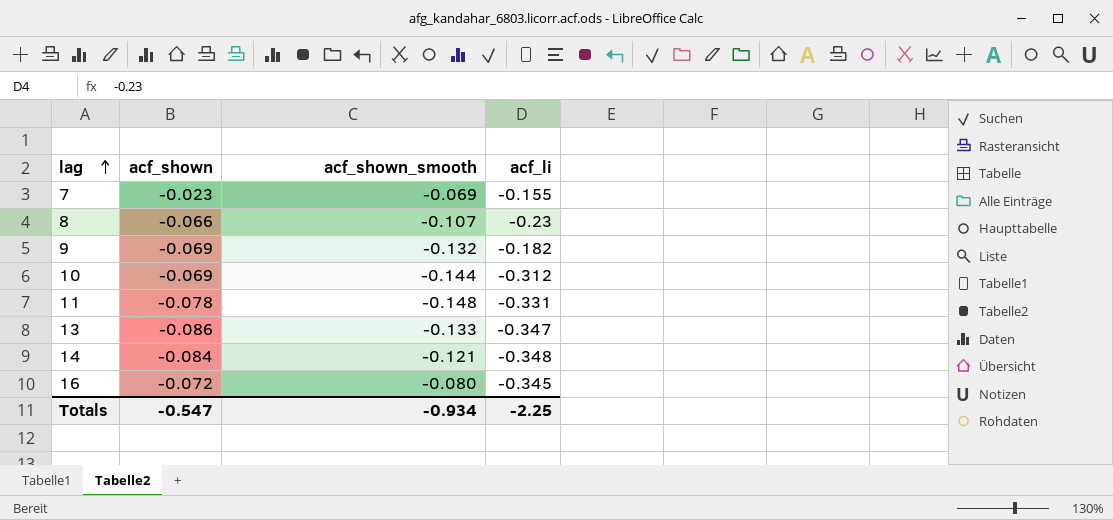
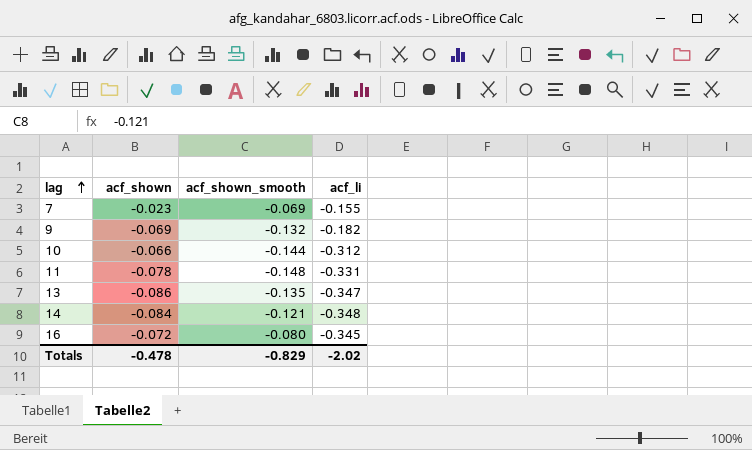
row 8: -0.066 | -0.107 | -0.23 -> none
10 | acf_shown: -0.069 -> -0.066
13 | acf_shown_smooth: -0.133 -> -0.135
Totals | acf_shown: -0.547 -> -0.478
Totals | acf_shown_smooth: -0.934 -> -0.829
Totals | acf_li: -2.25 -> -2.02

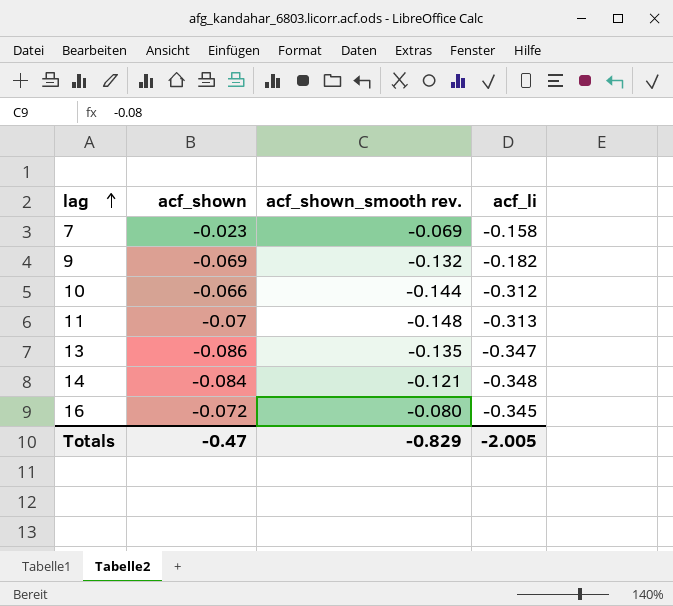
column name: acf_shown_smooth -> acf_shown_smooth rev.
7 | acf_li: -0.155 -> -0.158
11 | acf_shown: -0.078 -> -0.07
11 | acf_li: -0.331 -> -0.313
Totals | acf_shown: -0.478 -> -0.47
Totals | acf_li: -2.02 -> -2.005

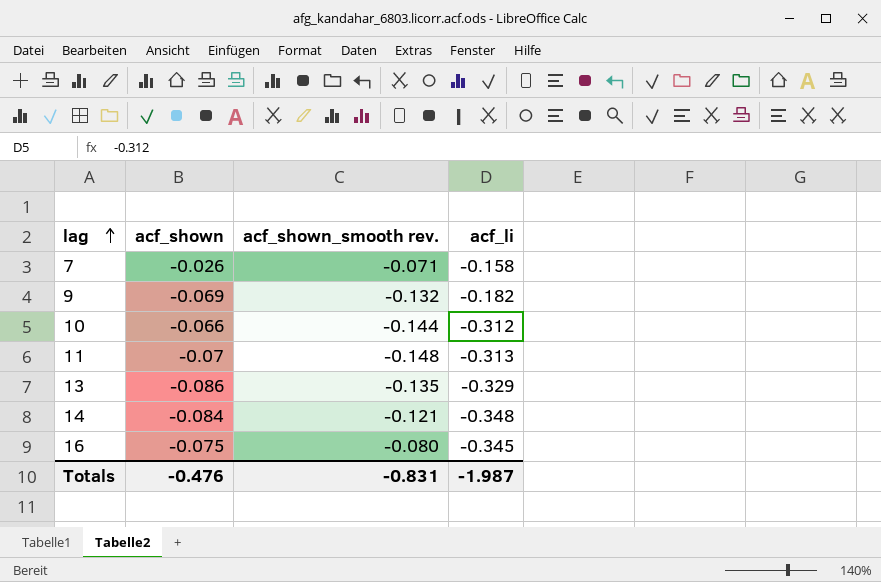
7 | acf_shown: -0.023 -> -0.026
7 | acf_shown_smooth rev.: -0.069 -> -0.071
13 | acf_li: -0.347 -> -0.329
16 | acf_shown: -0.072 -> -0.075
Totals | acf_shown: -0.47 -> -0.476
Totals | acf_shown_smooth rev.: -0.829 -> -0.831
Totals | acf_li: -2.005 -> -1.987

